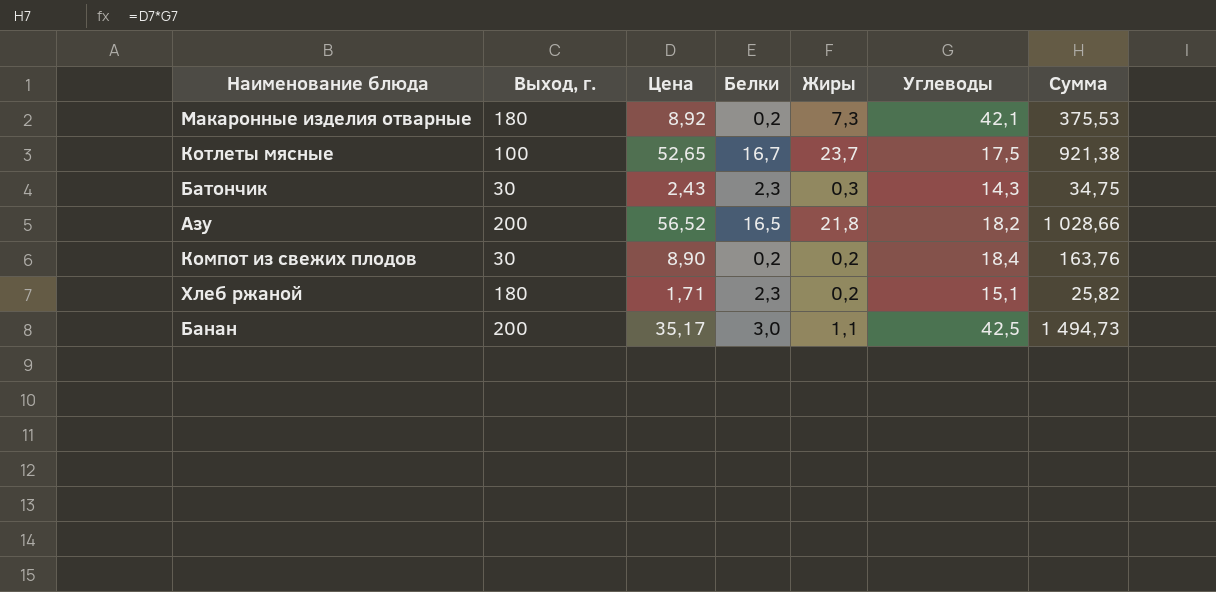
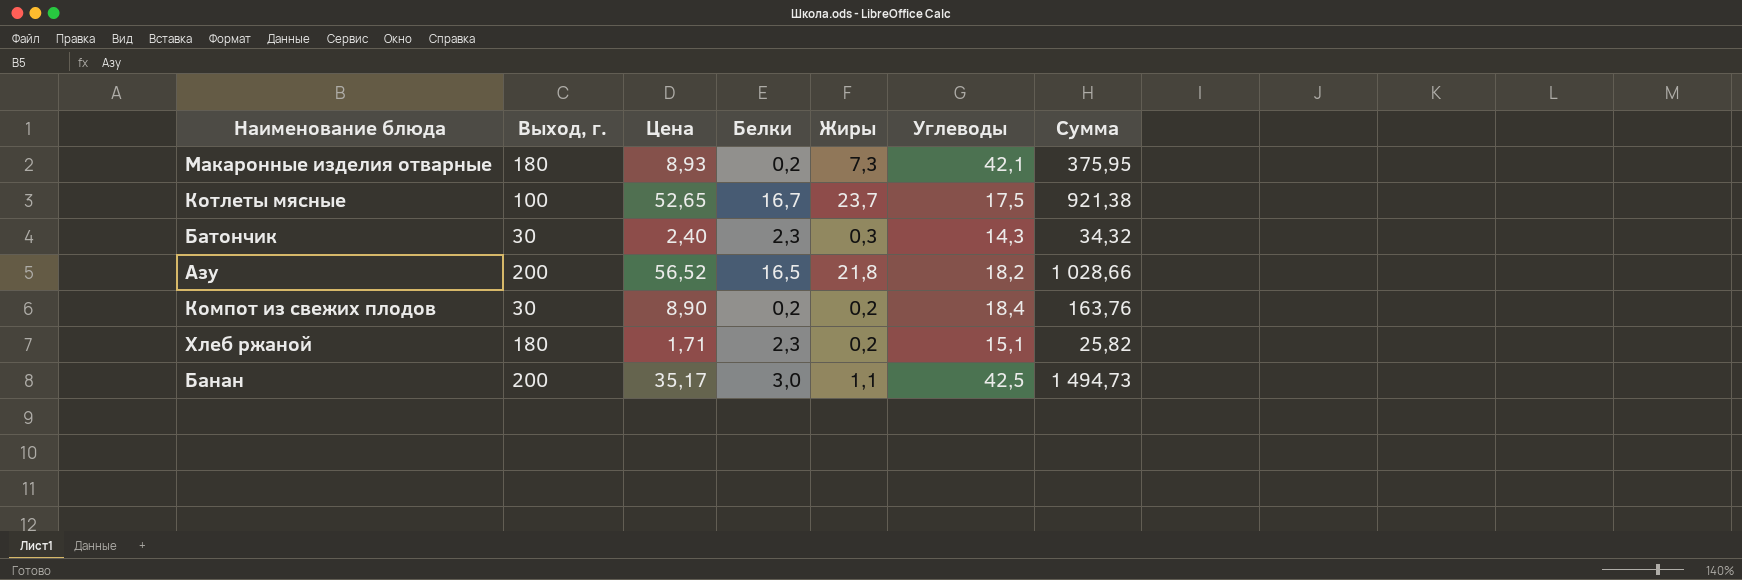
Макаронные изделия отварные | Цена: 8,92 -> 8,93
Макаронные изделия отварные | Сумма: 375,53 -> 375,95
Батончик | Цена: 2,43 -> 2,40
Батончик | Сумма: 34,75 -> 34,32

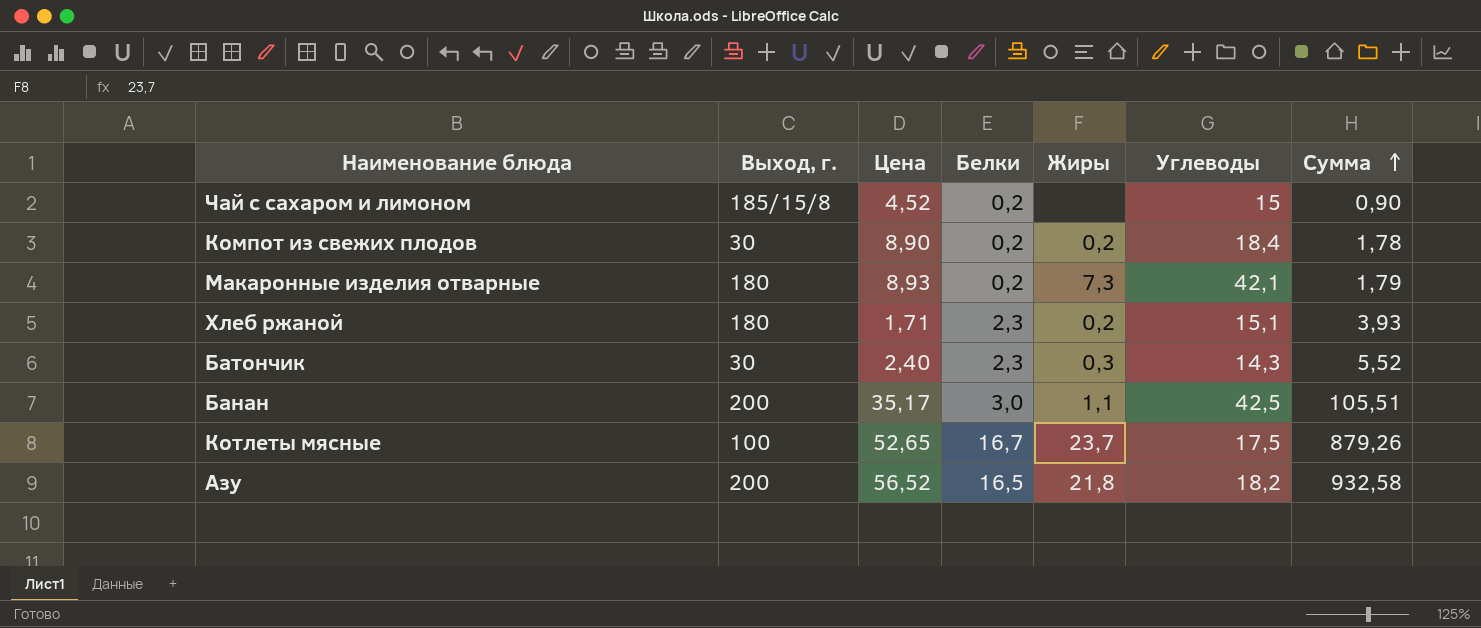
row order: none -> Сумма ascending
column Сумма | formula: [Цена] * [Углеводы] -> [Цена] * [Белки]
row Чай с сахаром и лимоном: none -> 185/15/8 | 4,52 | 0,2 | none | 15 | 0,90

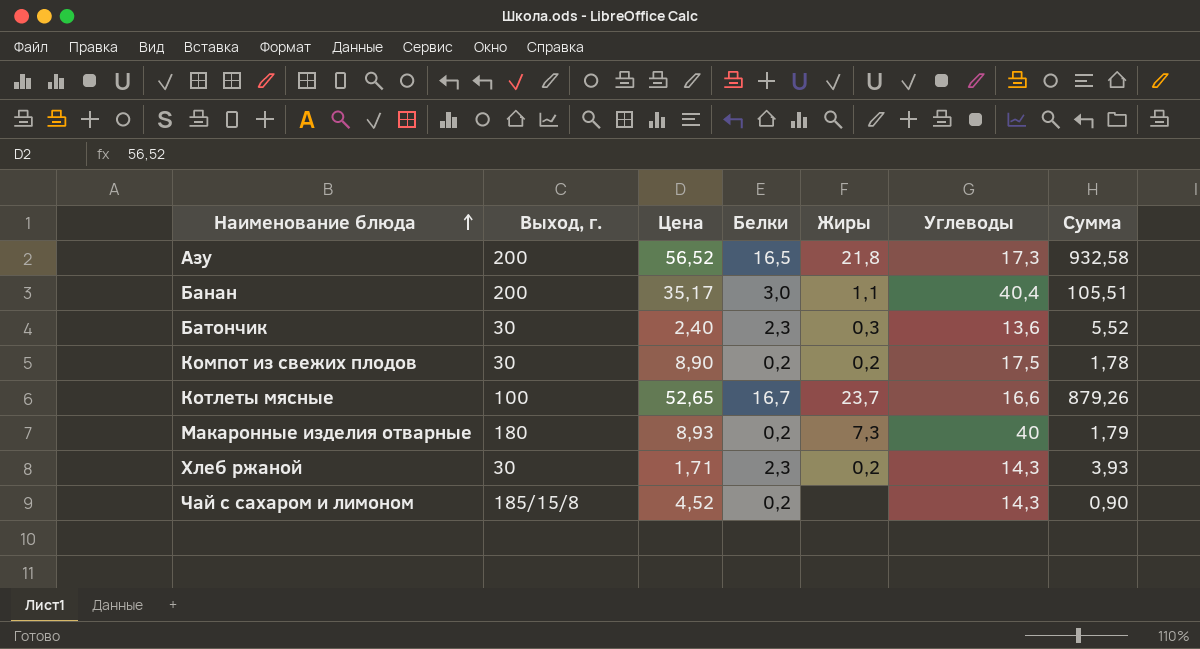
row order: Сумма ascending -> Наименование блюда ascending
Азу | Углеводы: 18,2 -> 17,3
Банан | Углеводы: 42,5 -> 40,4
Батончик | Углеводы: 14,3 -> 13,6
Компот из свежих плодов | Углеводы: 18,4 -> 17,5
Котлеты мясные | Углеводы: 17,5 -> 16,6
Макаронные изделия отварные | Углеводы: 42,1 -> 40
Хлеб ржаной | Выход, г.: 180 -> 30
Хлеб ржаной | Углеводы: 15,1 -> 14,3
Чай с сахаром и лимоном | Углеводы: 15 -> 14,3

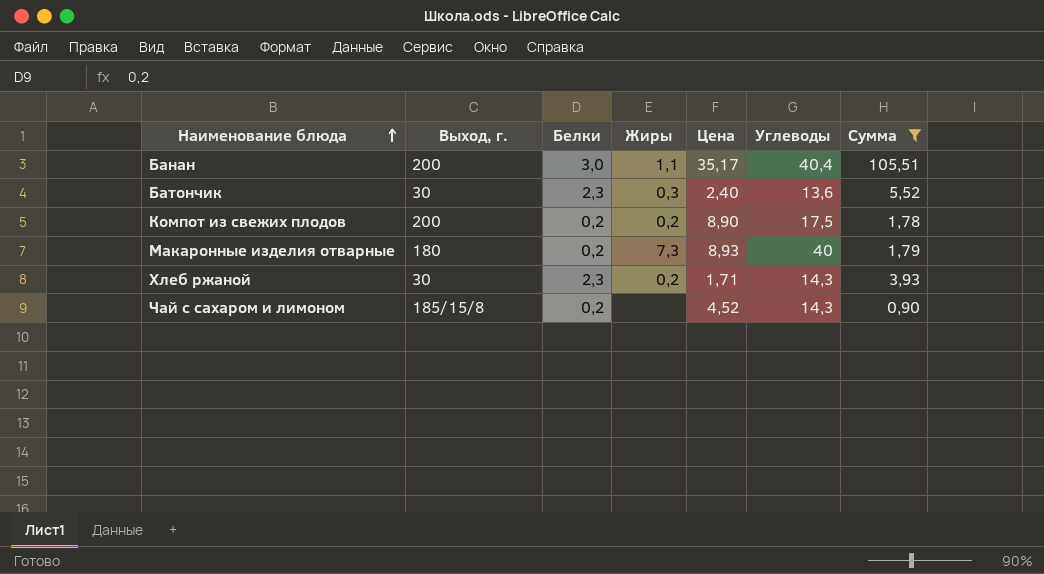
filter: none -> Сумма <= 105,51
column Цена | position: 3 -> 5
Компот из свежих плодов | Выход, г.: 30 -> 200

